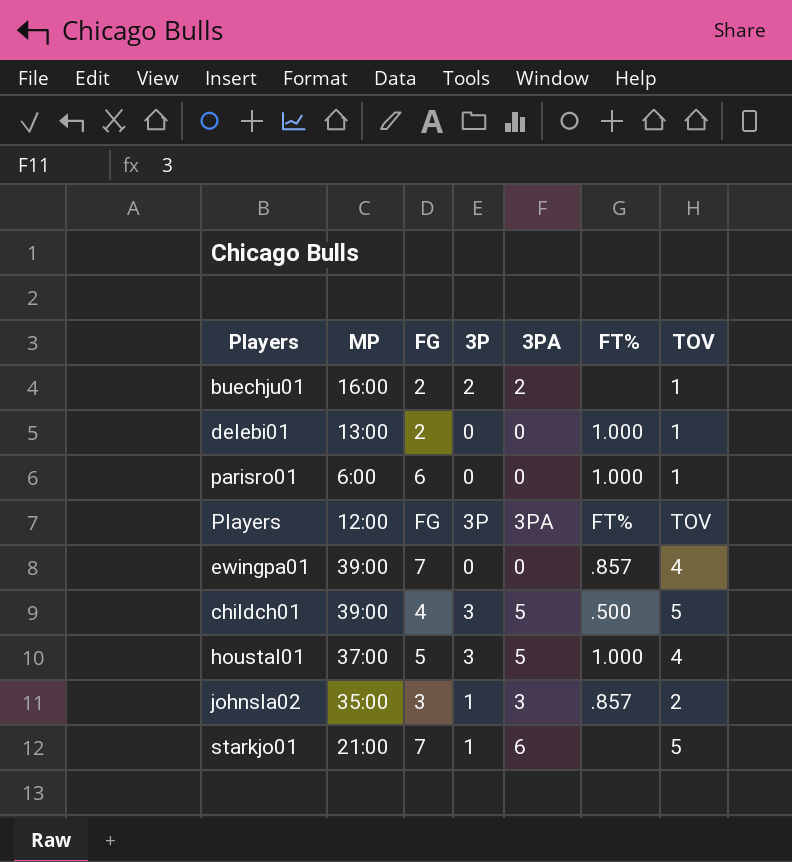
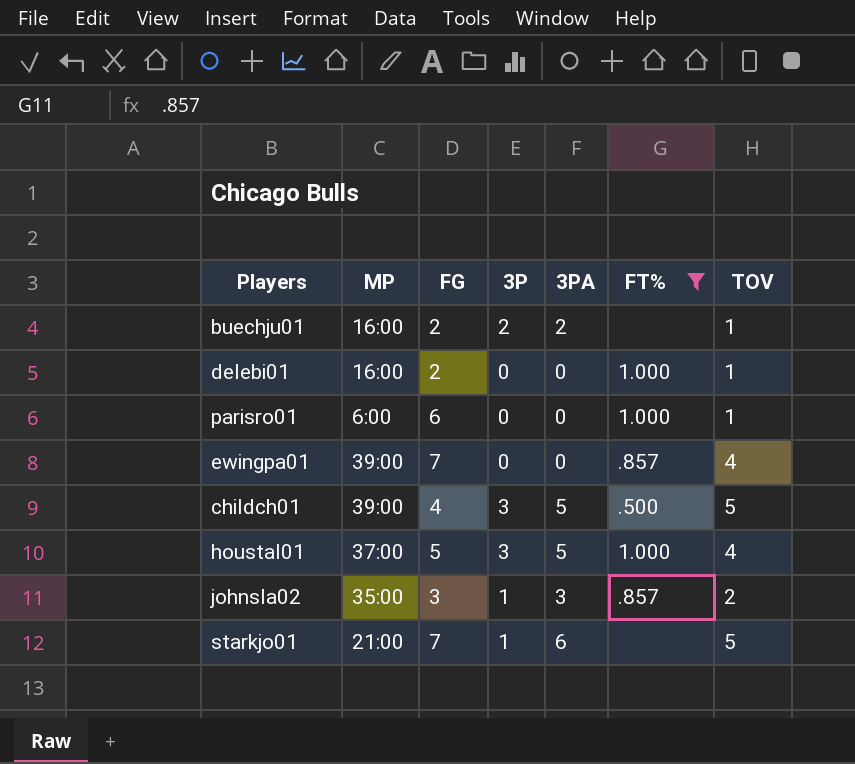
filter: none -> FT% != FT%
delebi01 | MP: 13:00 -> 16:00

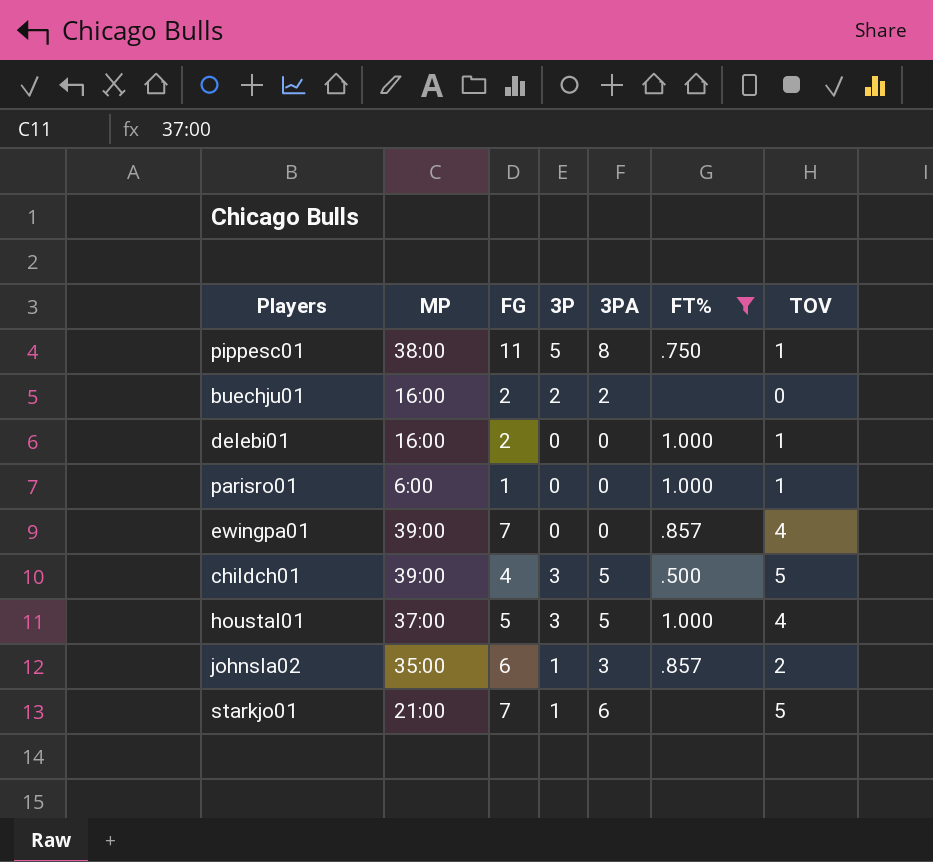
row pippesc01: none -> 38:00 | 11 | 5 | 8 | .750 | 1
buechju01 | TOV: 1 -> 0
parisro01 | FG: 6 -> 1
johnsla02 | FG: 3 -> 6

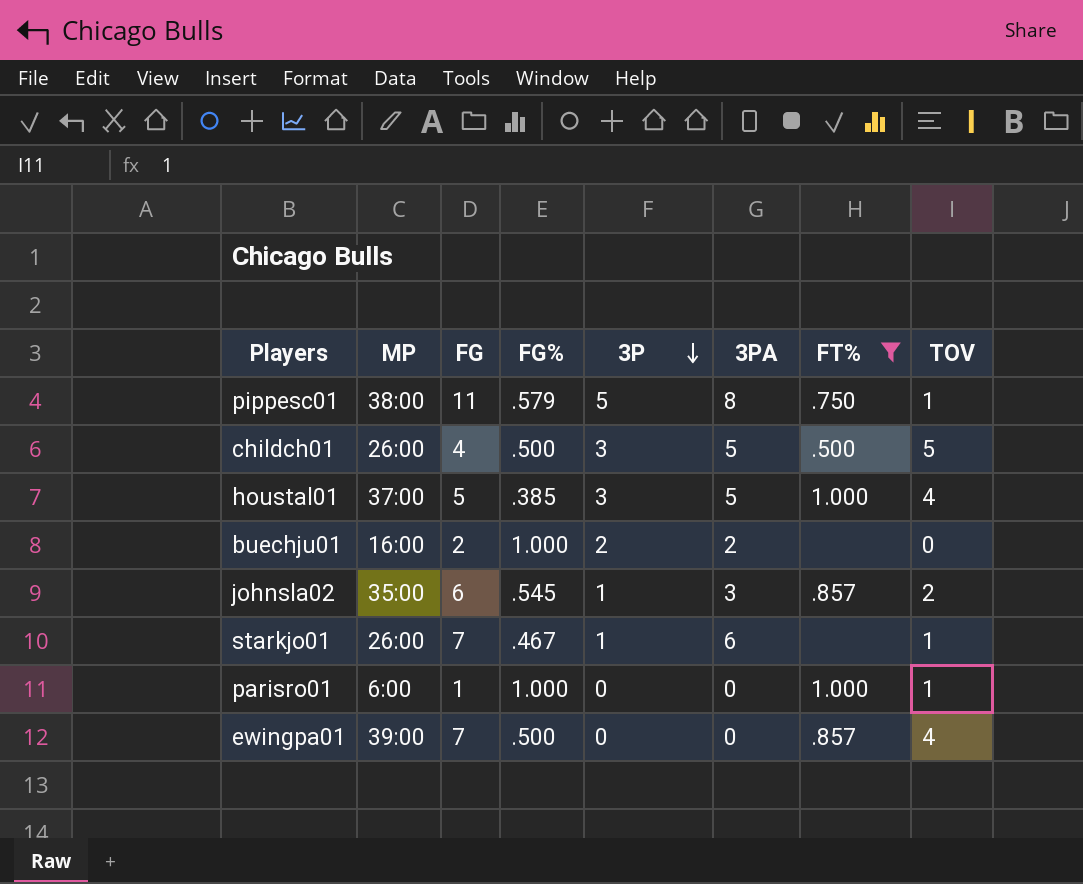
row order: none -> 3P descending
column FG% | position: none -> 4
row delebi01: 16:00 | 2 | 0 | 0 | 1.000 | 1 -> none
childch01 | MP: 39:00 -> 26:00
starkjo01 | MP: 21:00 -> 26:00
starkjo01 | TOV: 5 -> 1

